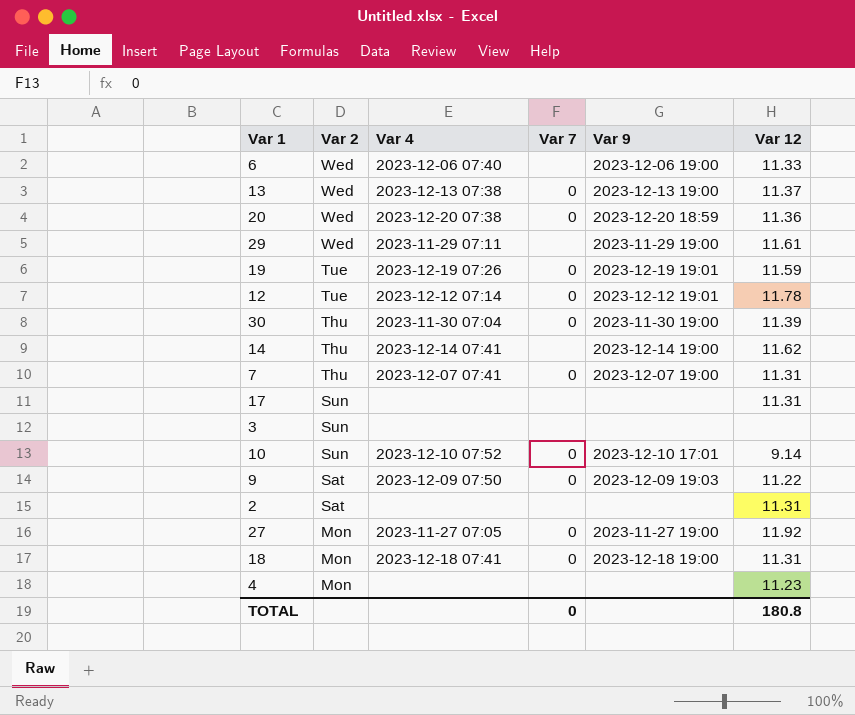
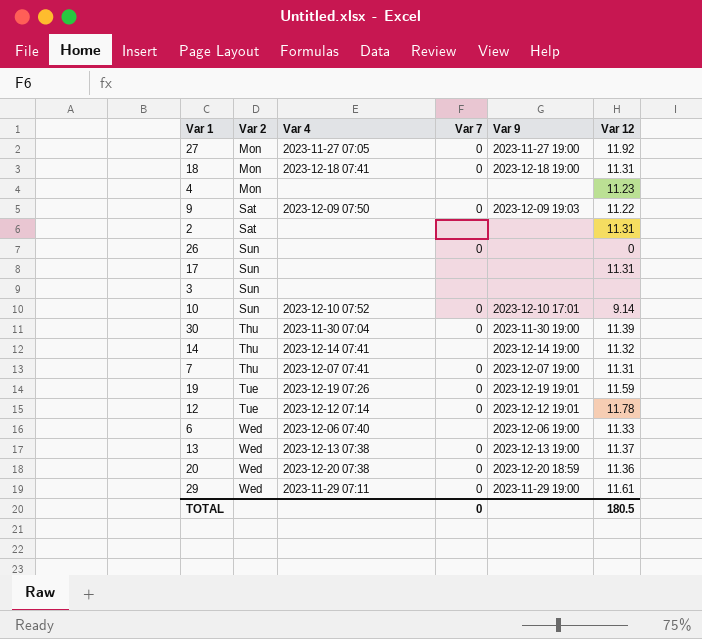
row order: Var 2 descending -> Var 2 ascending
row 26: none -> Sun | none | 0 | none | 0
14 | Var 12: 11.62 -> 11.32
29 | Var 7: none -> 0
TOTAL | Var 12: 180.8 -> 180.5

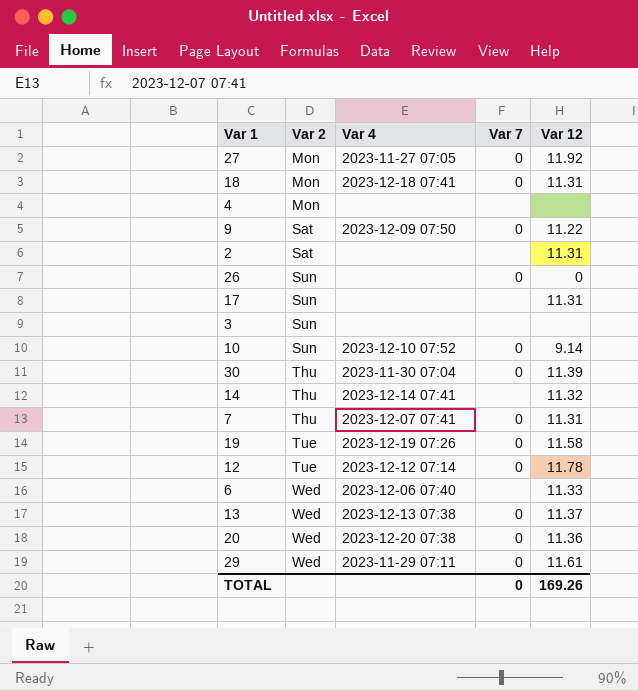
column Var 9 | position: 5 -> none
4 | Var 12: 11.23 -> none
19 | Var 12: 11.59 -> 11.58
TOTAL | Var 12: 180.5 -> 169.26

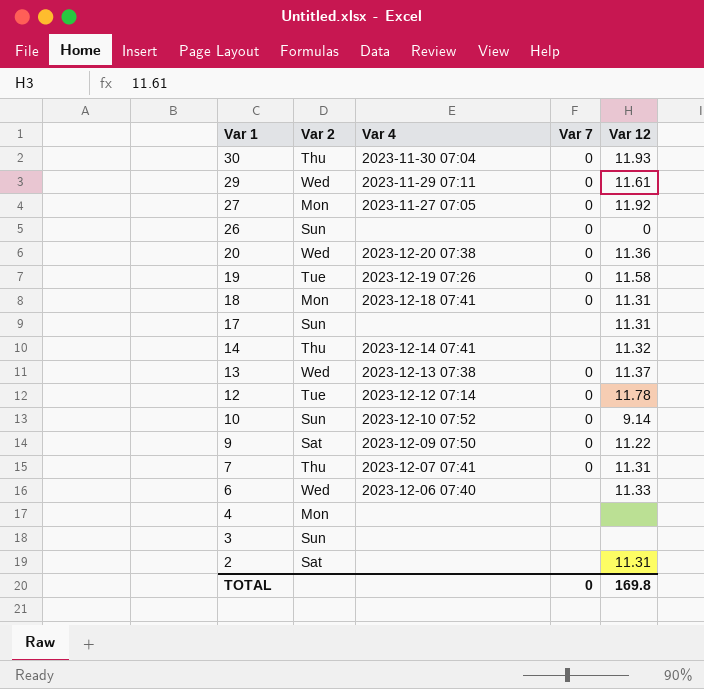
row order: Var 2 ascending -> Var 1 descending
30 | Var 12: 11.39 -> 11.93
TOTAL | Var 12: 169.26 -> 169.8

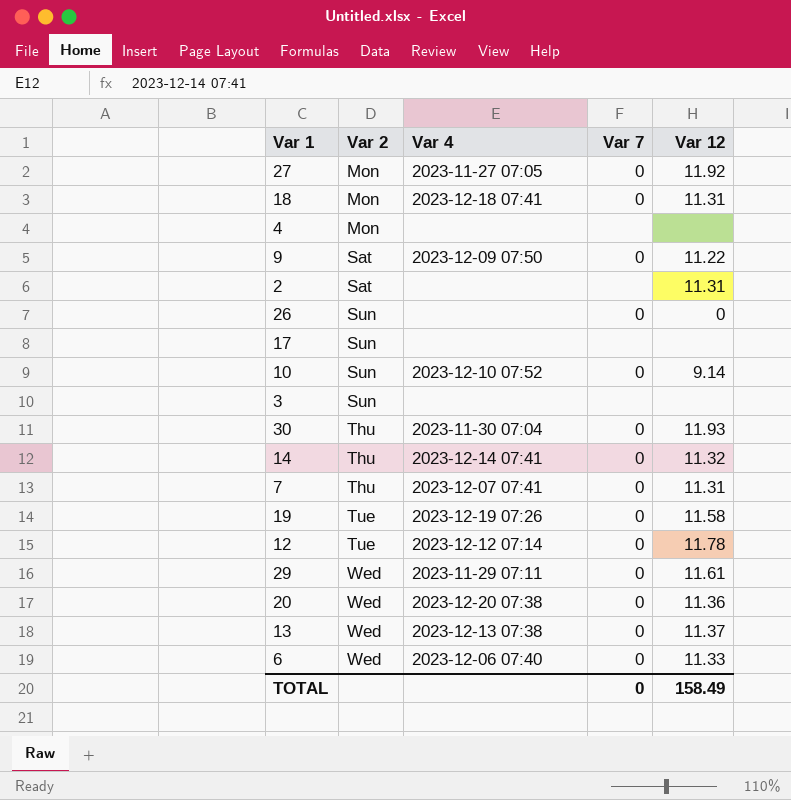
row order: Var 1 descending -> Var 2 ascending
17 | Var 12: 11.31 -> none
14 | Var 7: none -> 0
6 | Var 7: none -> 0
TOTAL | Var 12: 169.8 -> 158.49

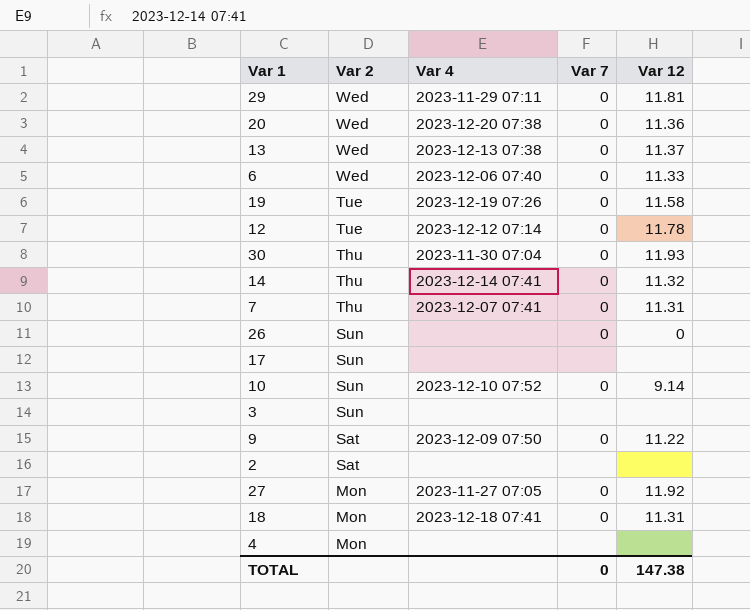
row order: Var 2 ascending -> Var 2 descending
29 | Var 12: 11.61 -> 11.81
2 | Var 12: 11.31 -> none
TOTAL | Var 12: 158.49 -> 147.38

